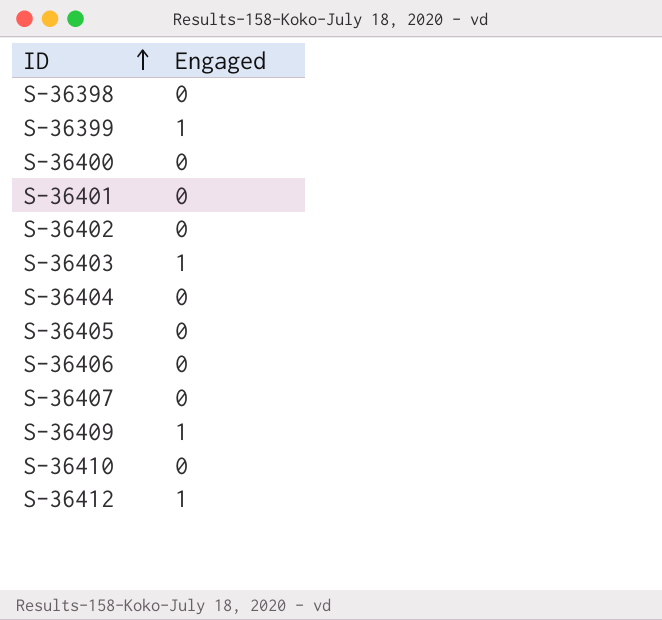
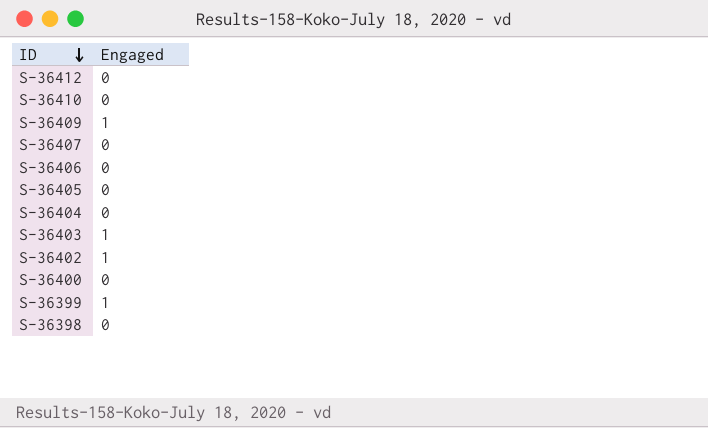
row order: ID ascending -> ID descending
row S-36401: 0 -> none
S-36412 | Engaged: 1 -> 0
S-36402 | Engaged: 0 -> 1

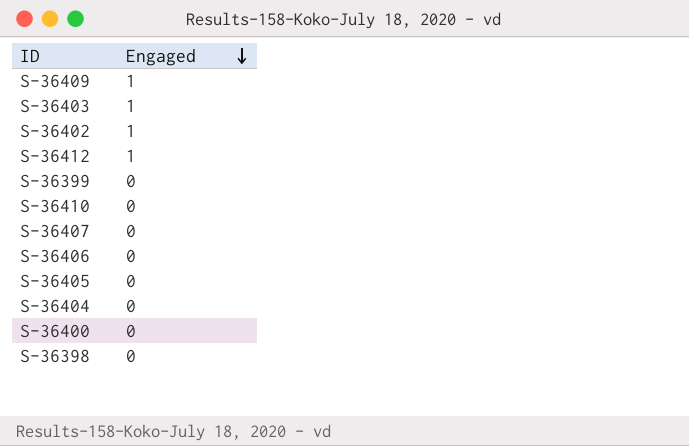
row order: ID descending -> Engaged descending
S-36412 | Engaged: 0 -> 1
S-36399 | Engaged: 1 -> 0

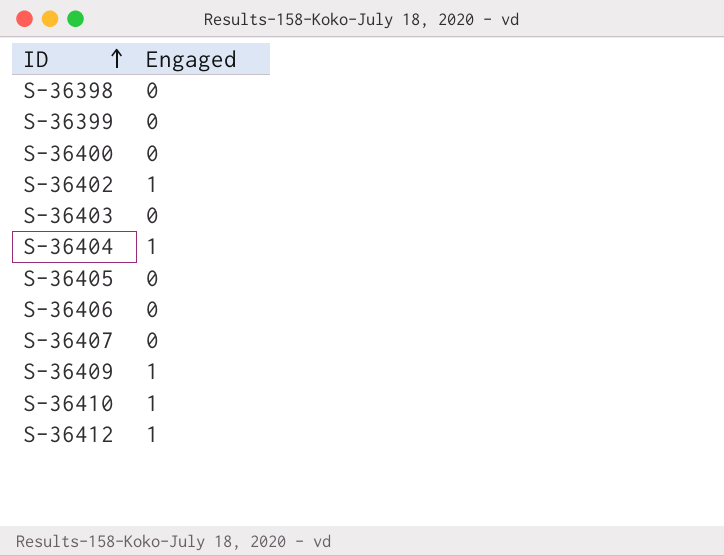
row order: Engaged descending -> ID ascending
S-36403 | Engaged: 1 -> 0
S-36404 | Engaged: 0 -> 1
S-36410 | Engaged: 0 -> 1

